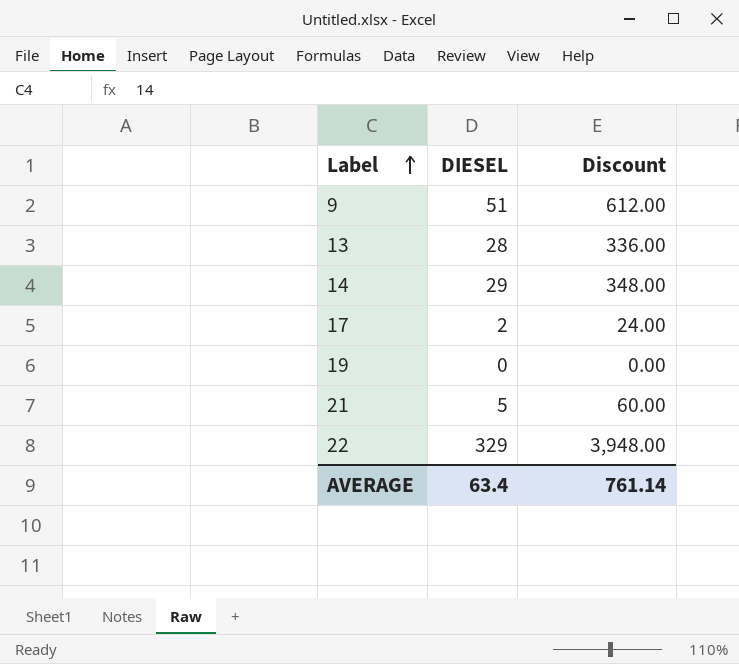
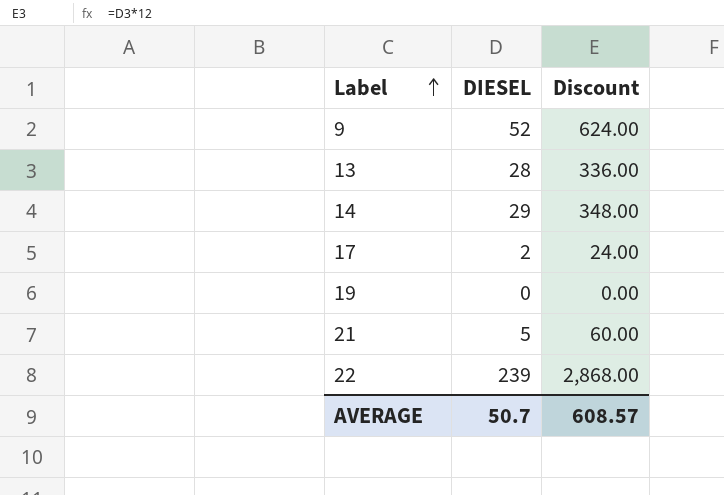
9 | DIESEL: 51 -> 52
9 | Discount: 612.00 -> 624.00
22 | DIESEL: 329 -> 239
22 | Discount: 3,948.00 -> 2,868.00
AVERAGE | DIESEL: 63.4 -> 50.7
AVERAGE | Discount: 761.14 -> 608.57

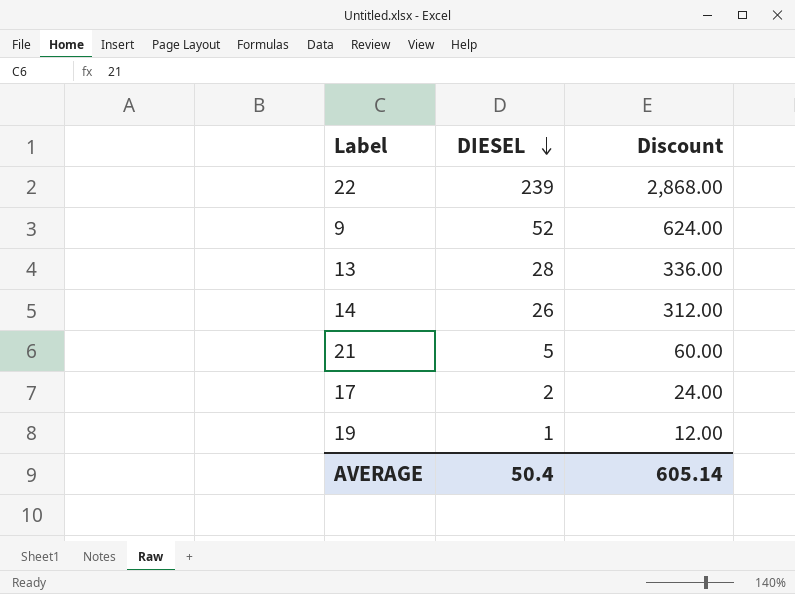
row order: Label ascending -> DIESEL descending
14 | DIESEL: 29 -> 26
14 | Discount: 348.00 -> 312.00
19 | DIESEL: 0 -> 1
19 | Discount: 0.00 -> 12.00
AVERAGE | DIESEL: 50.7 -> 50.4
AVERAGE | Discount: 608.57 -> 605.14

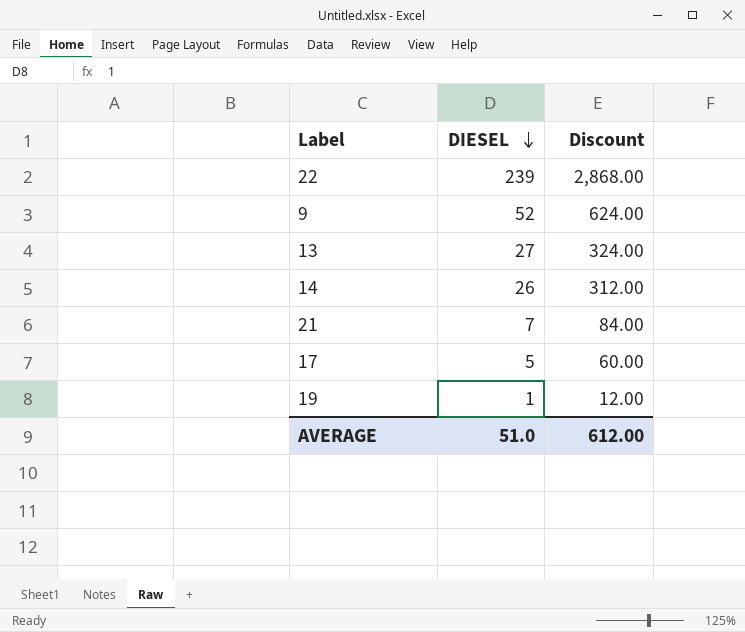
13 | DIESEL: 28 -> 27
13 | Discount: 336.00 -> 324.00
21 | DIESEL: 5 -> 7
21 | Discount: 60.00 -> 84.00
17 | DIESEL: 2 -> 5
17 | Discount: 24.00 -> 60.00
AVERAGE | DIESEL: 50.4 -> 51.0
AVERAGE | Discount: 605.14 -> 612.00

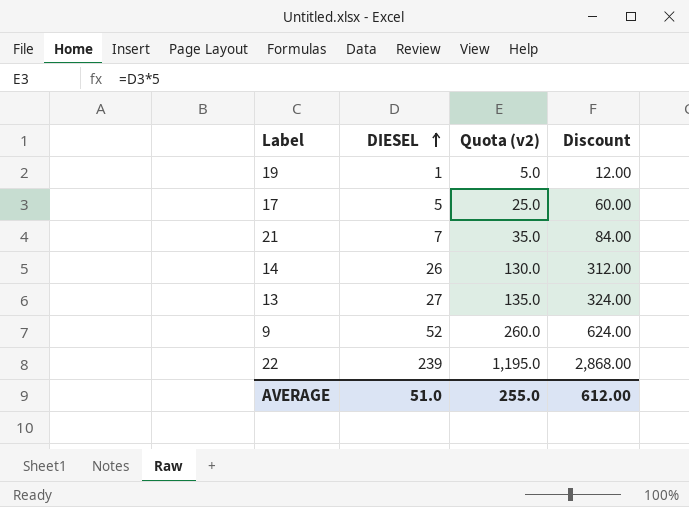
row order: DIESEL descending -> DIESEL ascending
column Quota (v2) | formula: none -> [DIESEL] * 5

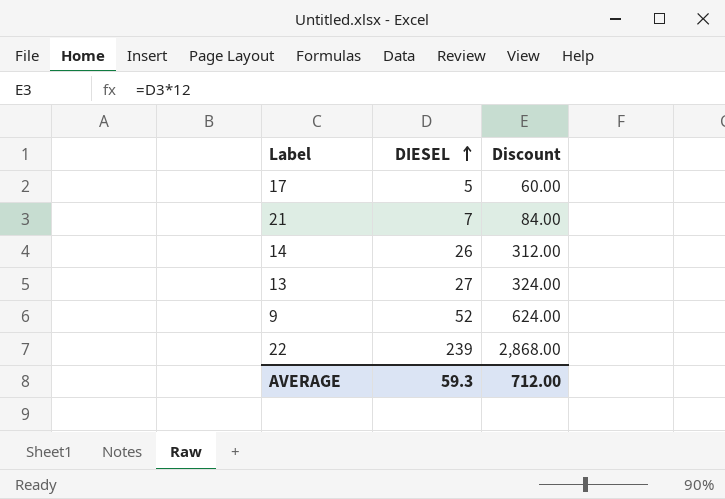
column Quota (v2) | formula: [DIESEL] * 5 -> none
row 19: 1 | 5.0 | 12.00 -> none
AVERAGE | DIESEL: 51.0 -> 59.3
AVERAGE | Discount: 612.00 -> 712.00

